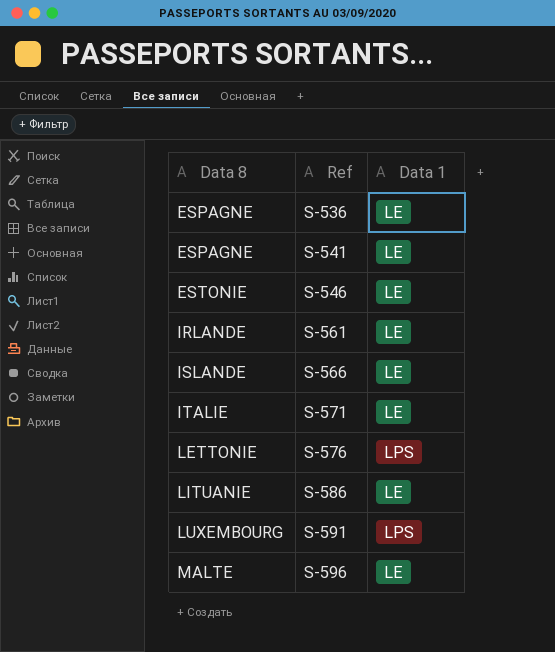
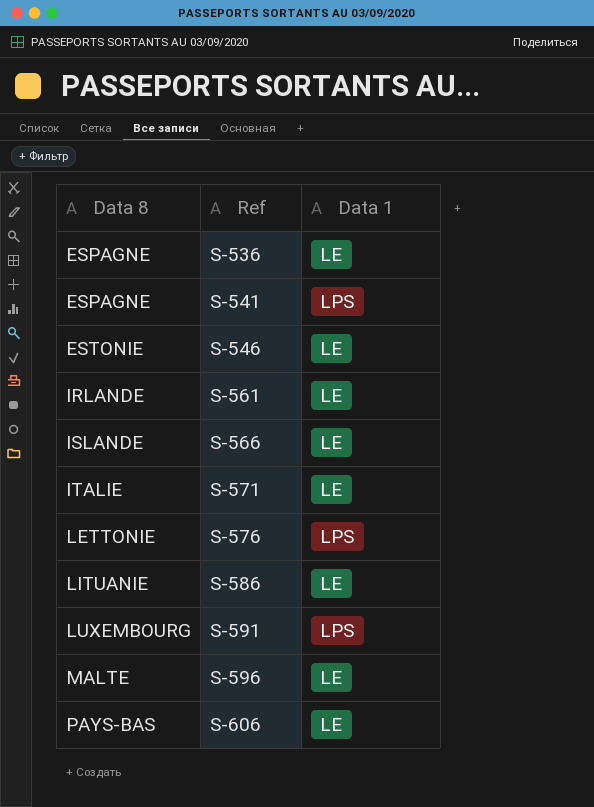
S-541 | Data 1: LE -> LPS
row S-606: none -> PAYS-BAS | LE

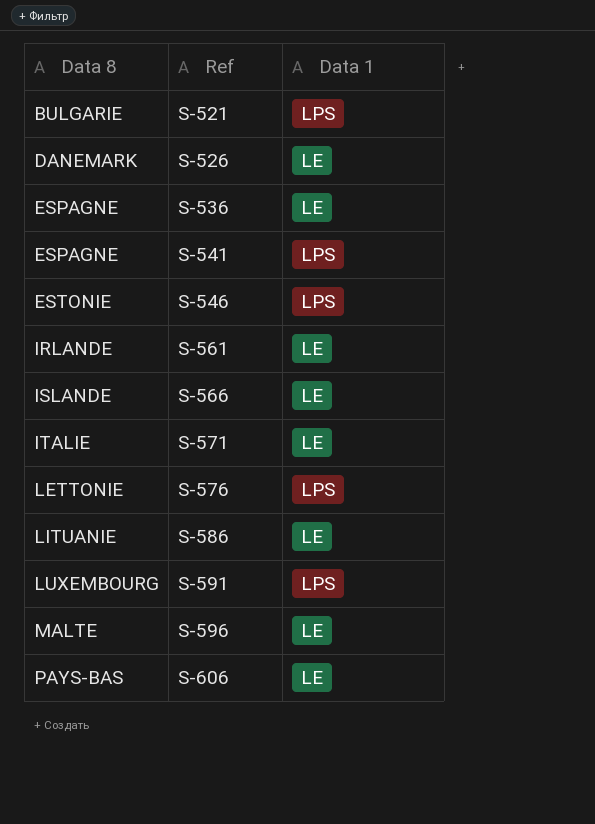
row S-521: none -> BULGARIE | LPS
row S-526: none -> DANEMARK | LE
S-546 | Data 1: LE -> LPS

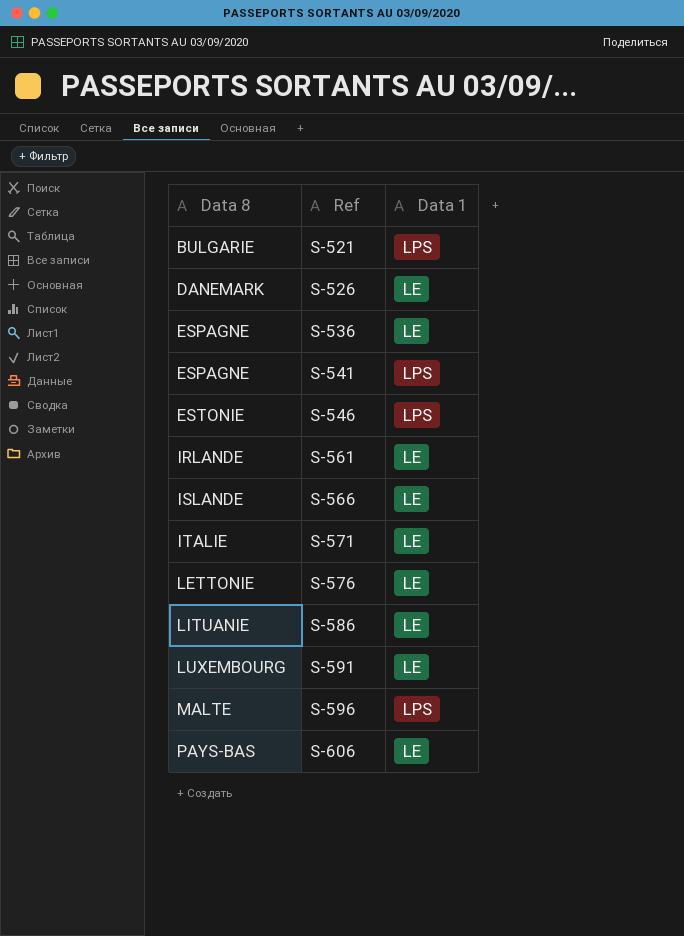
S-576 | Data 1: LPS -> LE
S-591 | Data 1: LPS -> LE
S-596 | Data 1: LE -> LPS

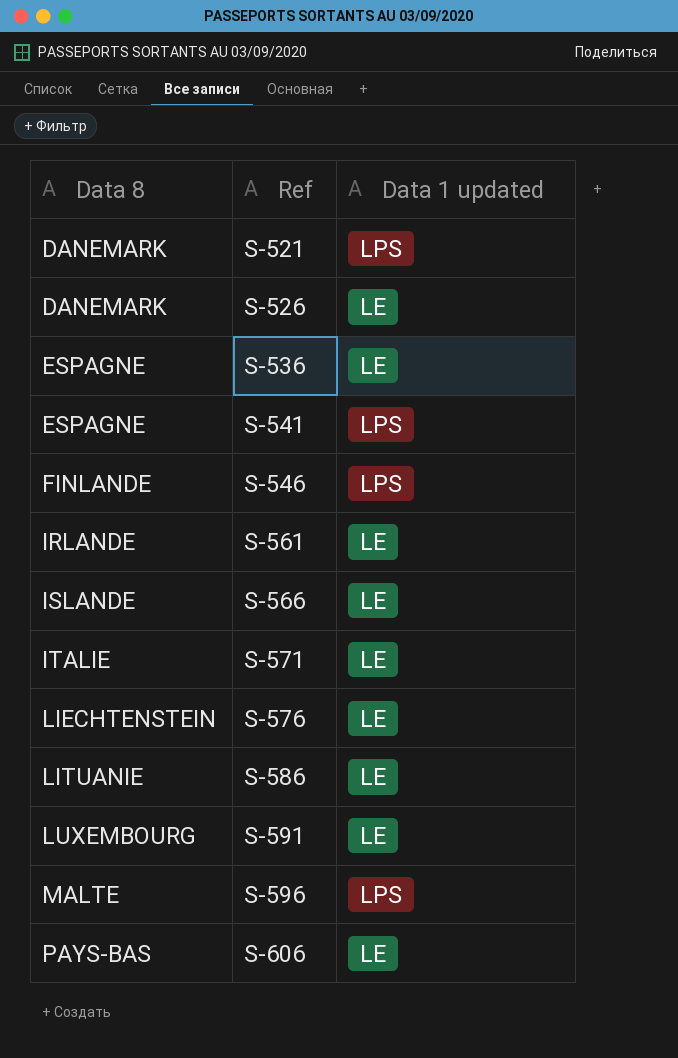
column name: Data 1 -> Data 1 updated
S-521 | Data 8: BULGARIE -> DANEMARK
S-546 | Data 8: ESTONIE -> FINLANDE
S-576 | Data 8: LETTONIE -> LIECHTENSTEIN

